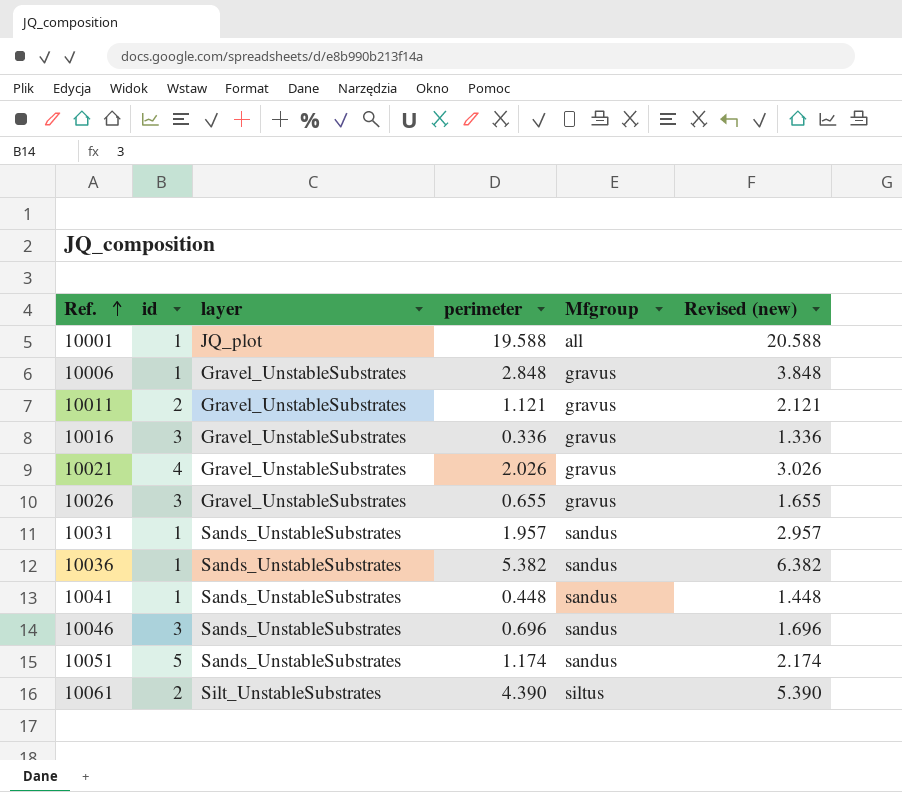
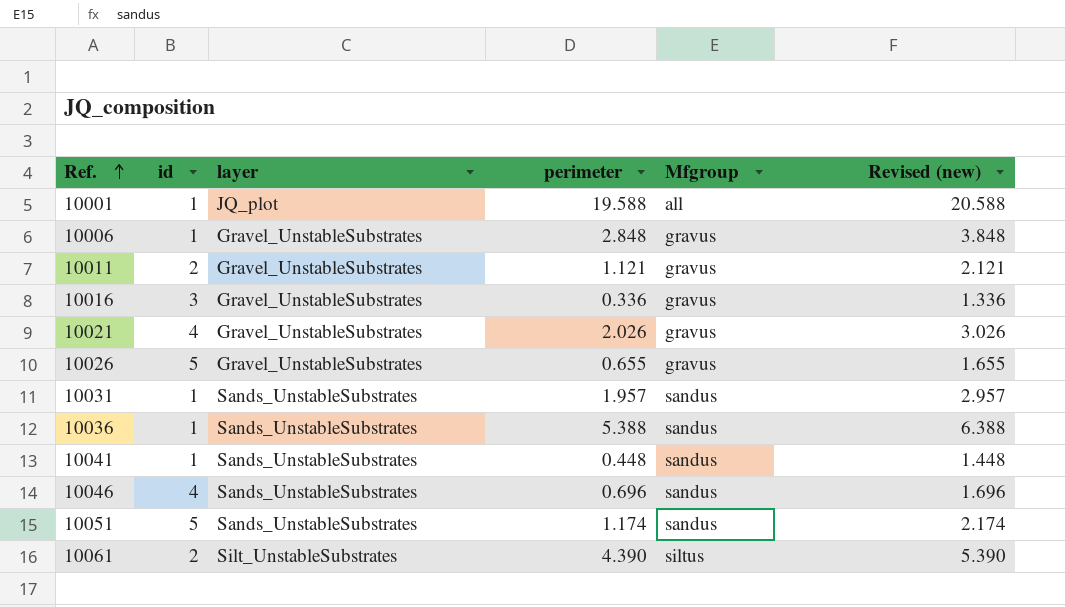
10026 | id: 3 -> 5
10036 | perimeter: 5.382 -> 5.388
10036 | Revised (new): 6.382 -> 6.388
10046 | id: 3 -> 4

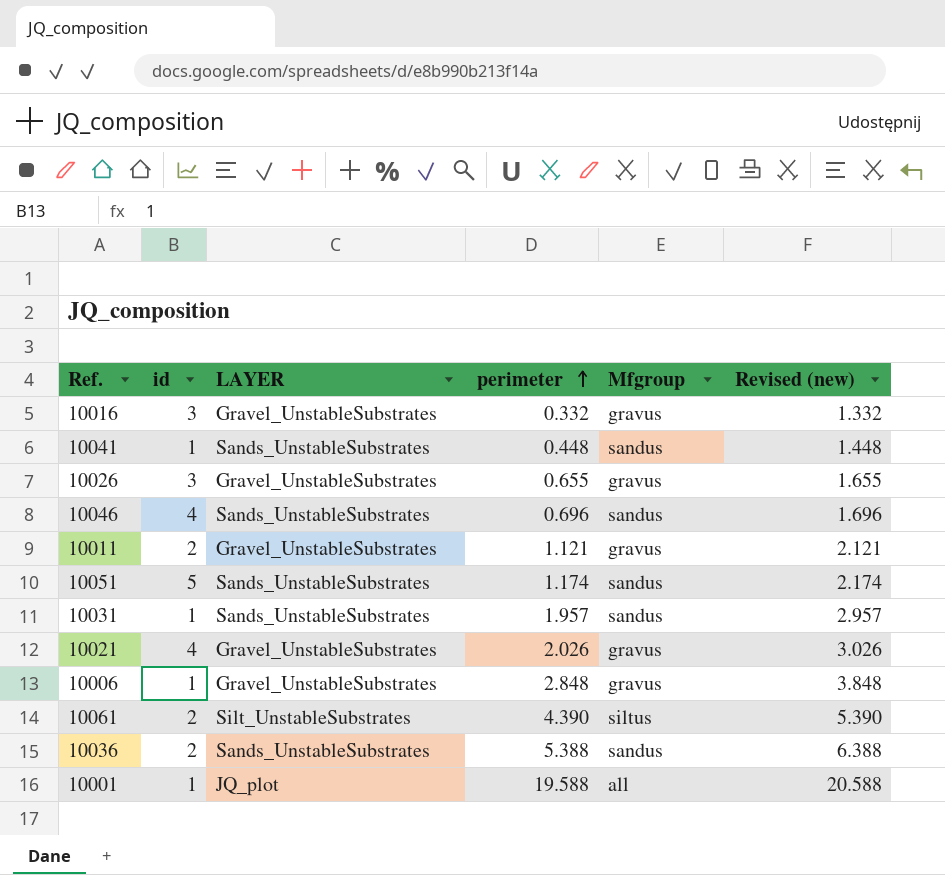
row order: Ref. ascending -> perimeter ascending
column name: layer -> LAYER
10016 | perimeter: 0.336 -> 0.332
10016 | Revised (new): 1.336 -> 1.332
10026 | id: 5 -> 3
10036 | id: 1 -> 2

